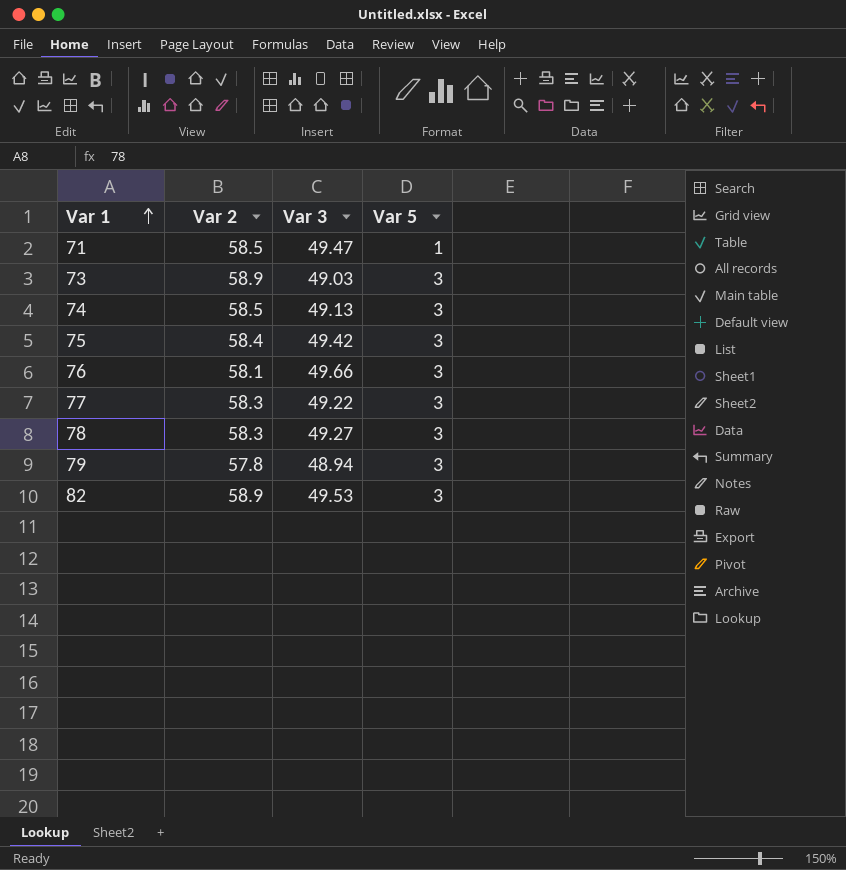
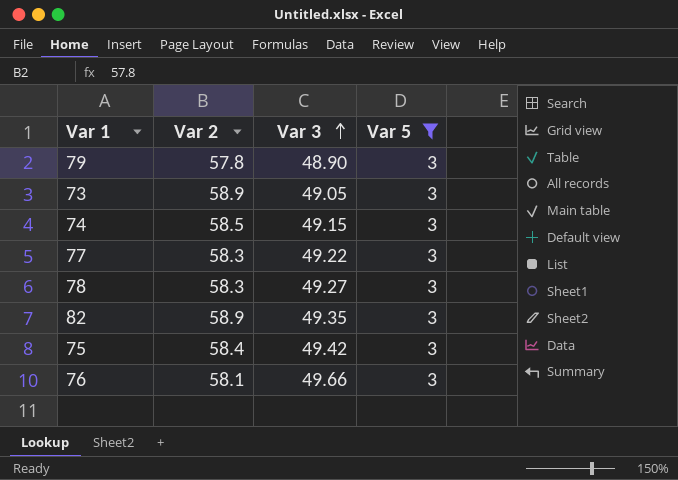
filter: none -> Var 5 = 3
row order: Var 1 ascending -> Var 3 ascending
79 | Var 3: 48.94 -> 48.90
73 | Var 3: 49.03 -> 49.05
74 | Var 3: 49.13 -> 49.15
82 | Var 3: 49.53 -> 49.35

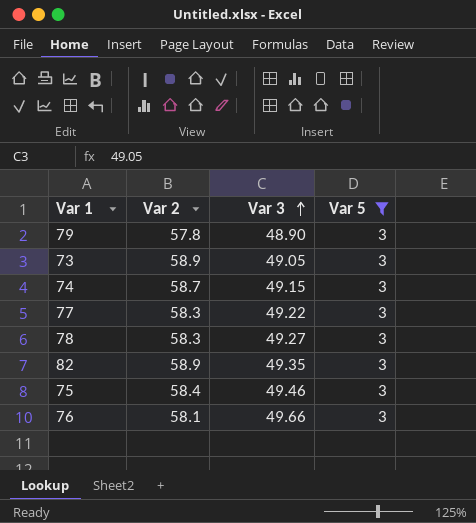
74 | Var 2: 58.5 -> 58.7
75 | Var 3: 49.42 -> 49.46

